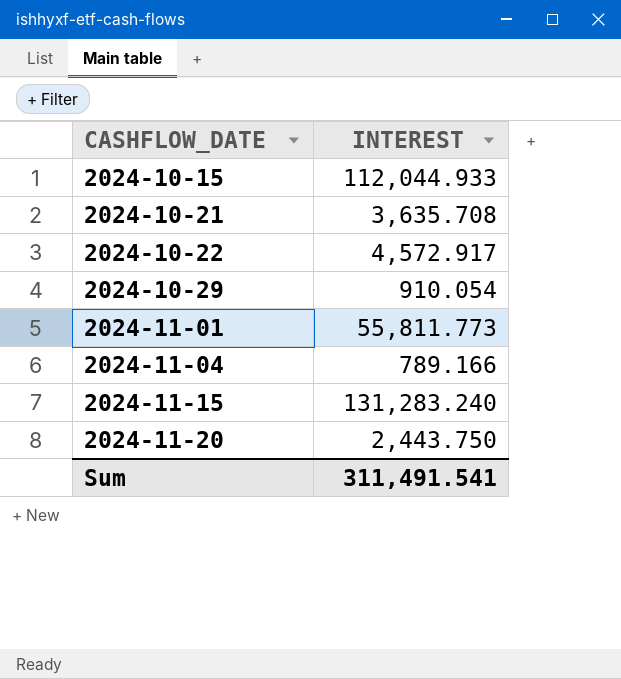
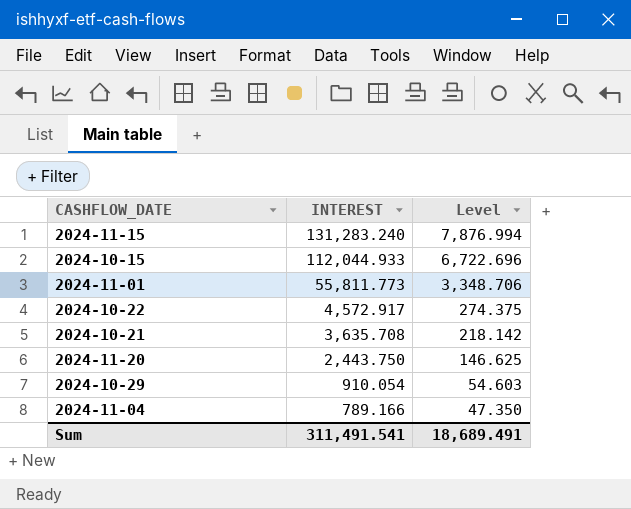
row order: CASHFLOW_DATE ascending -> INTEREST descending
column Level | formula: none -> [INTEREST] * 0.06

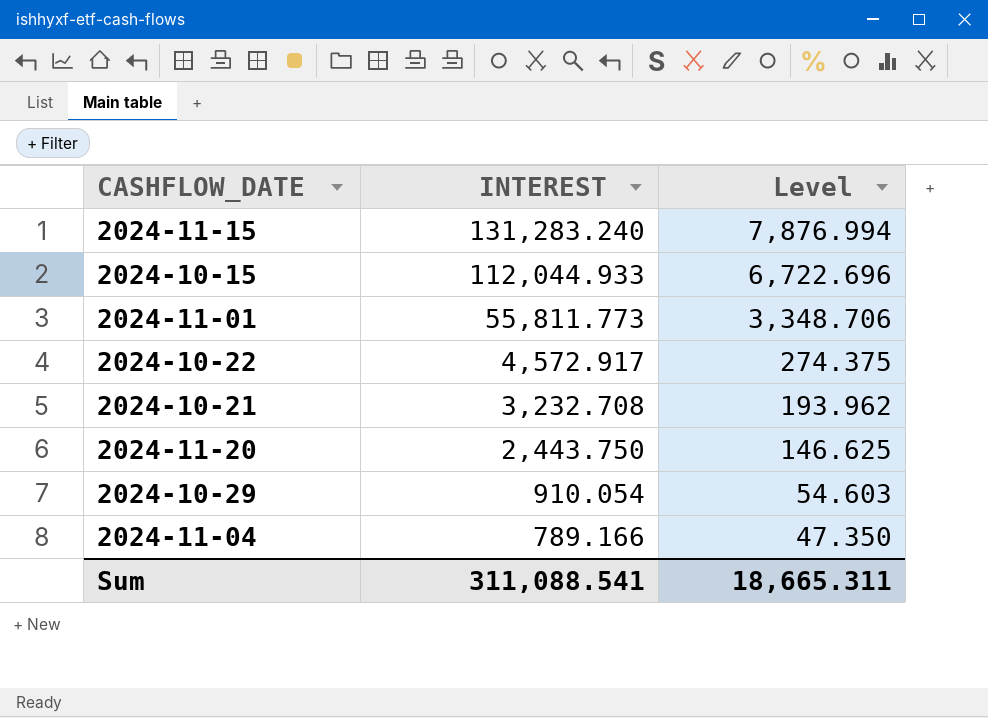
2024-10-21 | INTEREST: 3,635.708 -> 3,232.708
2024-10-21 | Level: 218.142 -> 193.962
Sum | INTEREST: 311,491.541 -> 311,088.541
Sum | Level: 18,689.491 -> 18,665.311

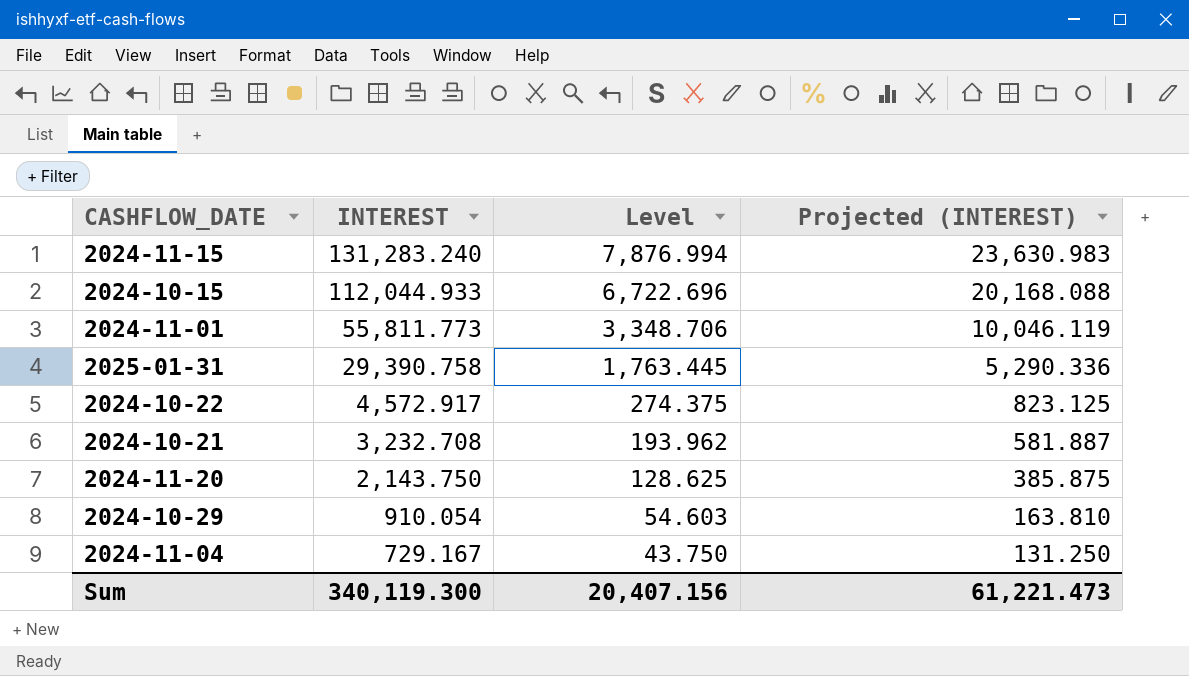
column Projected (INTEREST) | formula: none -> [INTEREST] * 0.18
row 2025-01-31: none -> 29,390.758 | 1,763.445 | 5,290.336
2024-11-20 | INTEREST: 2,443.750 -> 2,143.750
2024-11-20 | Level: 146.625 -> 128.625
2024-11-04 | INTEREST: 789.166 -> 729.167
2024-11-04 | Level: 47.350 -> 43.750
Sum | INTEREST: 311,088.541 -> 340,119.300
Sum | Level: 18,665.311 -> 20,407.156

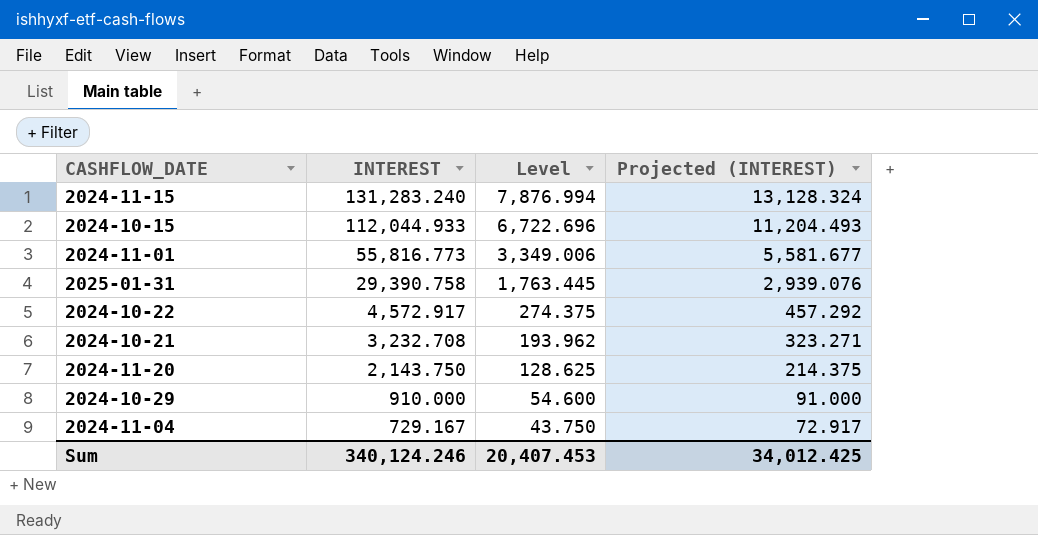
column Projected (INTEREST) | formula: [INTEREST] * 0.18 -> [INTEREST] * 0.1
2024-11-01 | INTEREST: 55,811.773 -> 55,816.773
2024-11-01 | Level: 3,348.706 -> 3,349.006
2024-10-29 | INTEREST: 910.054 -> 910.000
2024-10-29 | Level: 54.603 -> 54.600
Sum | INTEREST: 340,119.300 -> 340,124.246
Sum | Level: 20,407.156 -> 20,407.453
Sum | Projected (INTEREST): 61,221.473 -> 34,012.425

